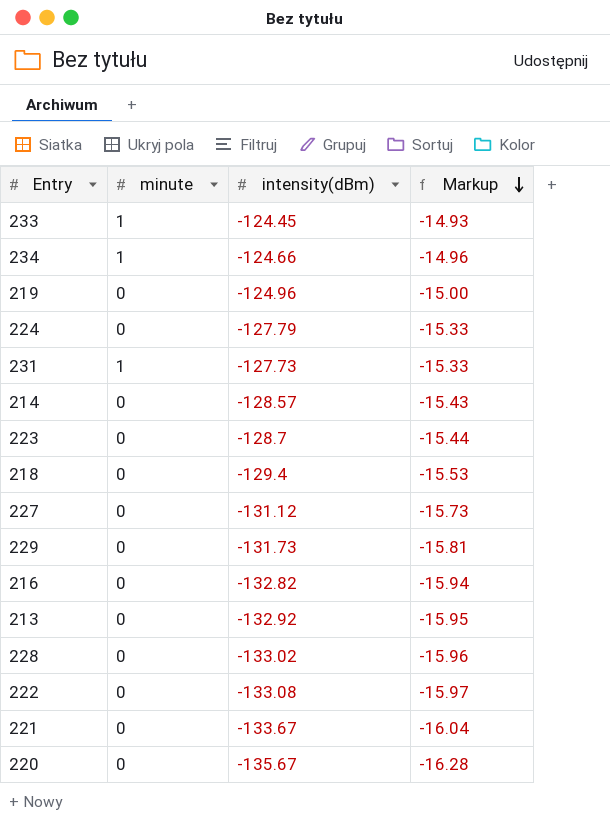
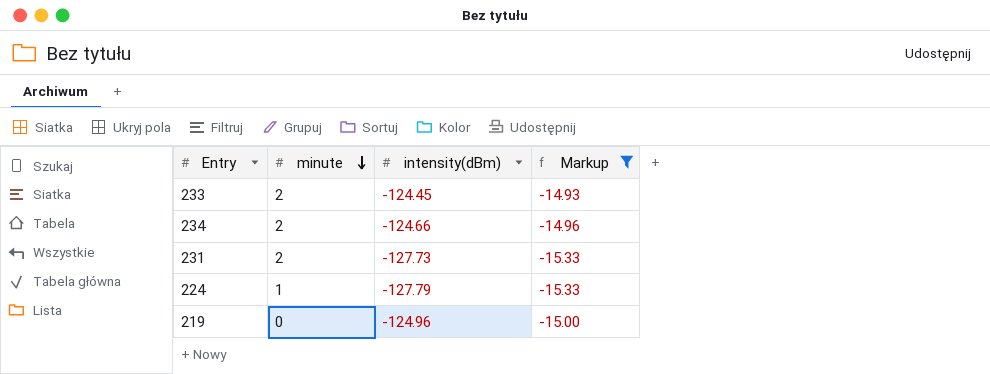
filter: none -> Markup >= -15.33
row order: Markup descending -> minute descending
233 | minute: 1 -> 2
234 | minute: 1 -> 2
231 | minute: 1 -> 2
224 | minute: 0 -> 1

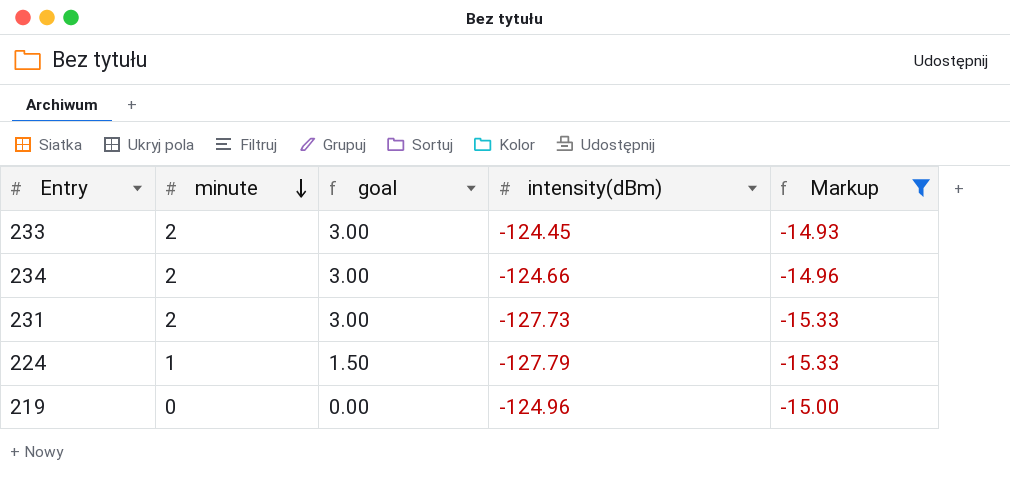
column goal | formula: none -> [minute] * 1.5

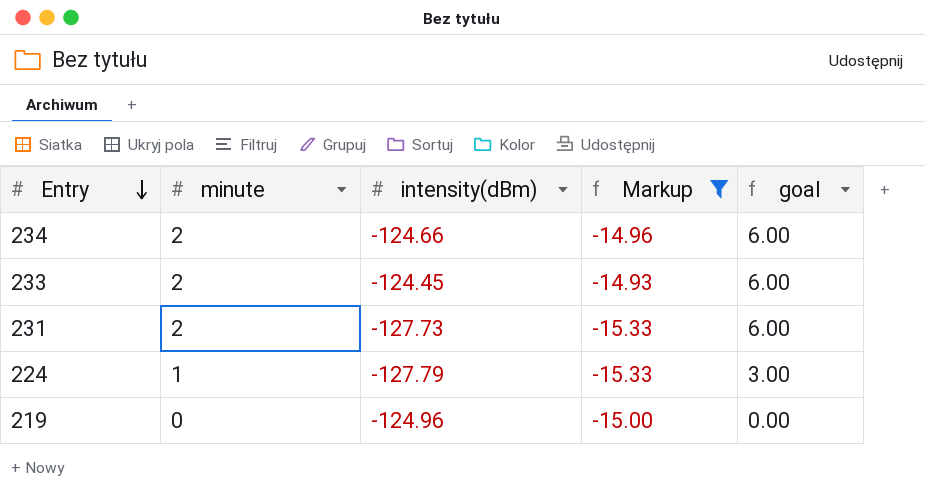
row order: minute descending -> Entry descending
column goal | formula: [minute] * 1.5 -> [minute] * 3
column goal | position: 3 -> 5

